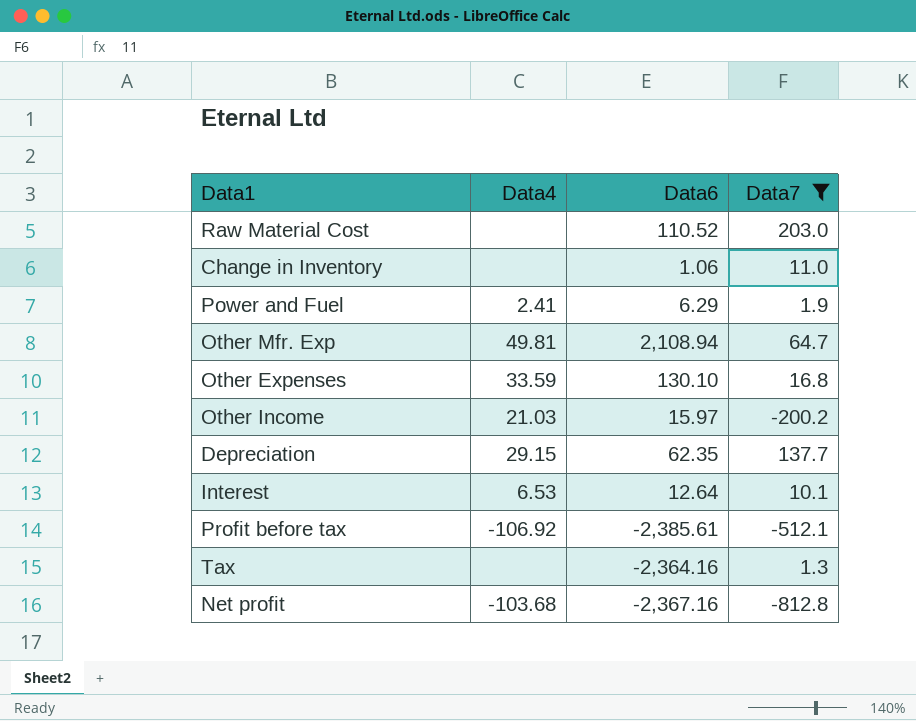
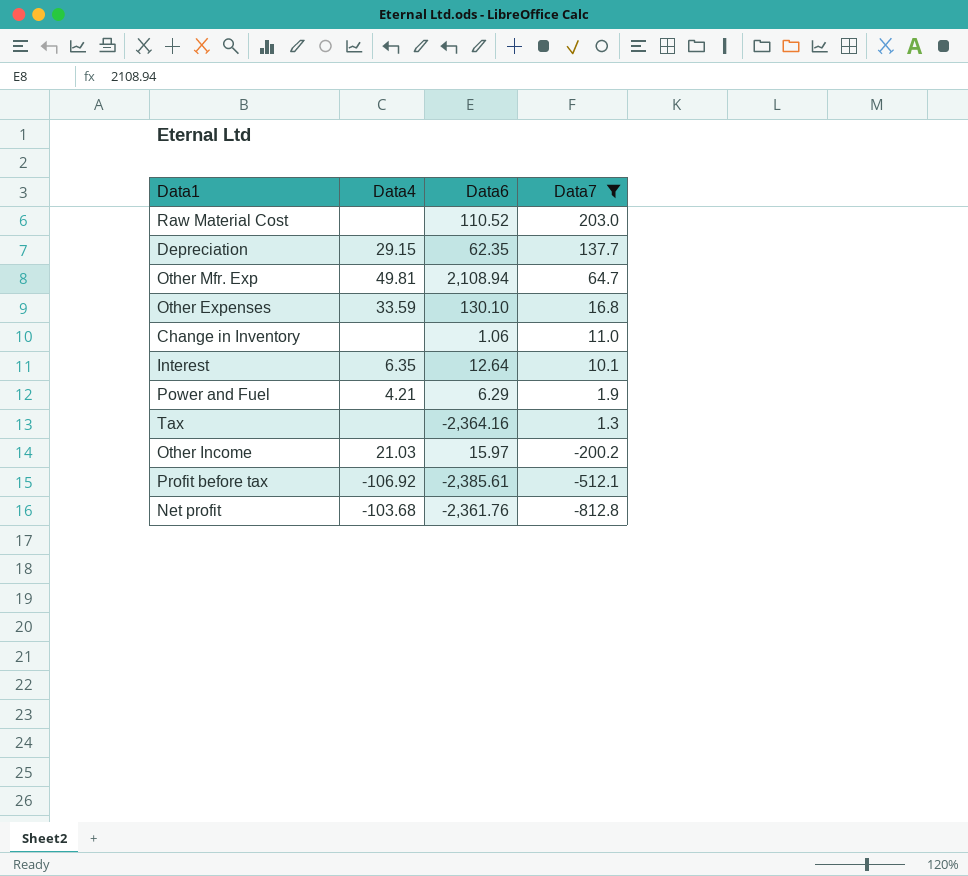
row order: none -> Data7 descending
Interest | Data4: 6.53 -> 6.35
Power and Fuel | Data4: 2.41 -> 4.21
Net profit | Data6: -2,367.16 -> -2,361.76

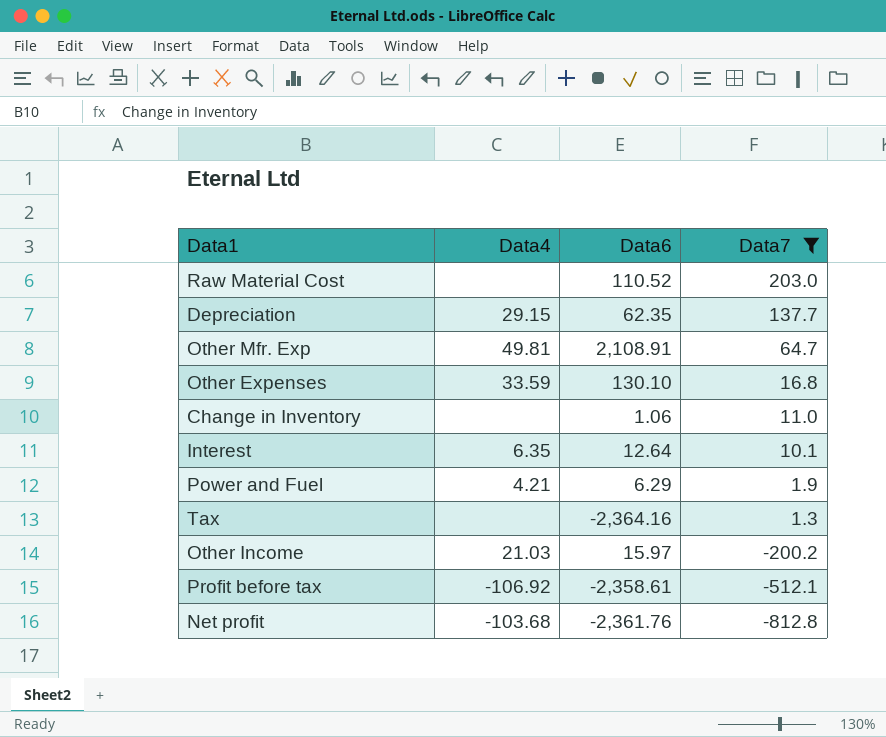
Other Mfr. Exp | Data6: 2,108.94 -> 2,108.91
Profit before tax | Data6: -2,385.61 -> -2,358.61

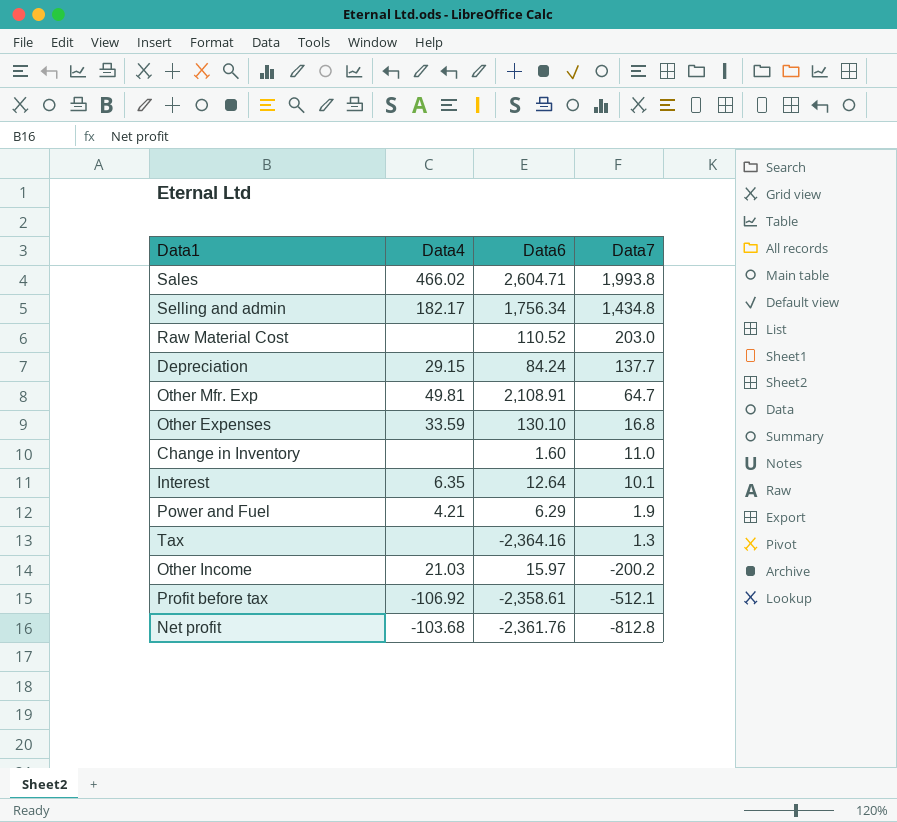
filter: Data7 <= 203.0 -> none
Depreciation | Data6: 62.35 -> 84.24
Change in Inventory | Data6: 1.06 -> 1.60

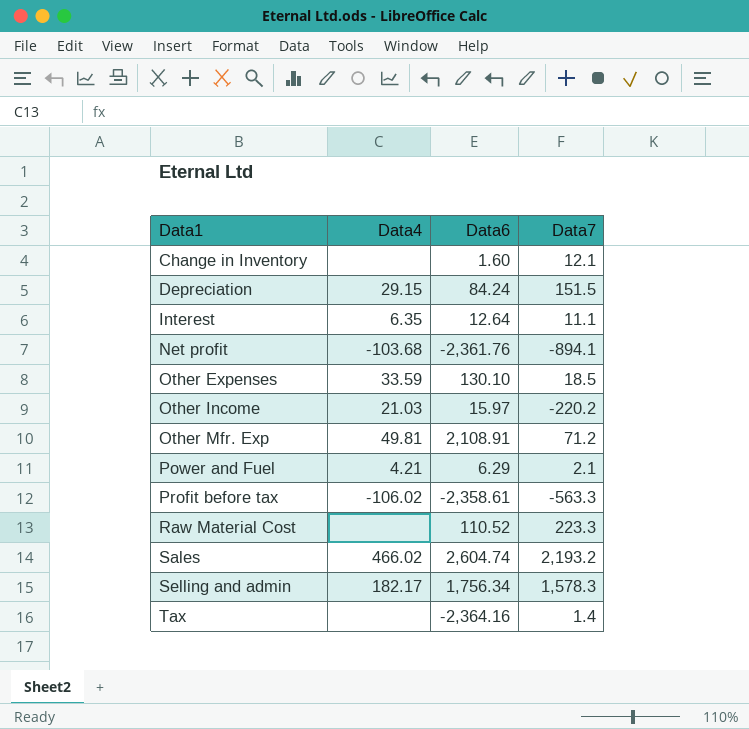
row order: Data7 descending -> Data1 ascending
Change in Inventory | Data7: 11.0 -> 12.1
Depreciation | Data7: 137.7 -> 151.5
Interest | Data7: 10.1 -> 11.1
Net profit | Data7: -812.8 -> -894.1
Other Expenses | Data7: 16.8 -> 18.5
Other Income | Data7: -200.2 -> -220.2
Other Mfr. Exp | Data7: 64.7 -> 71.2
Power and Fuel | Data7: 1.9 -> 2.1
Profit before tax | Data4: -106.92 -> -106.02
Profit before tax | Data7: -512.1 -> -563.3
Raw Material Cost | Data7: 203.0 -> 223.3
Sales | Data6: 2,604.71 -> 2,604.74
Sales | Data7: 1,993.8 -> 2,193.2
Selling and admin | Data7: 1,434.8 -> 1,578.3
Tax | Data7: 1.3 -> 1.4

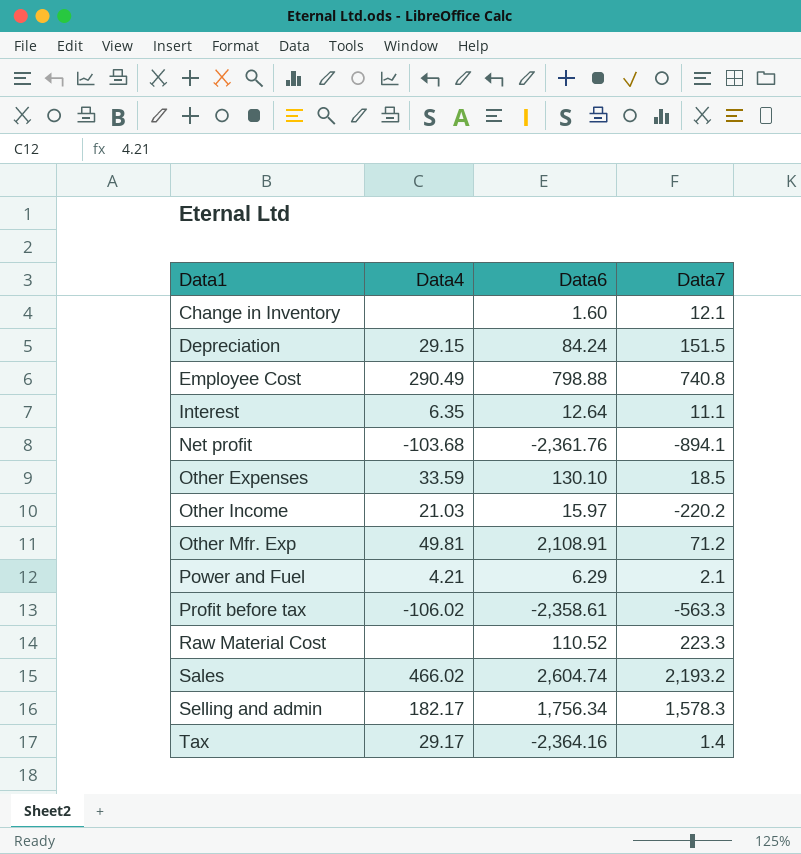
row Employee Cost: none -> 290.49 | 798.88 | 740.8
Tax | Data4: none -> 29.17

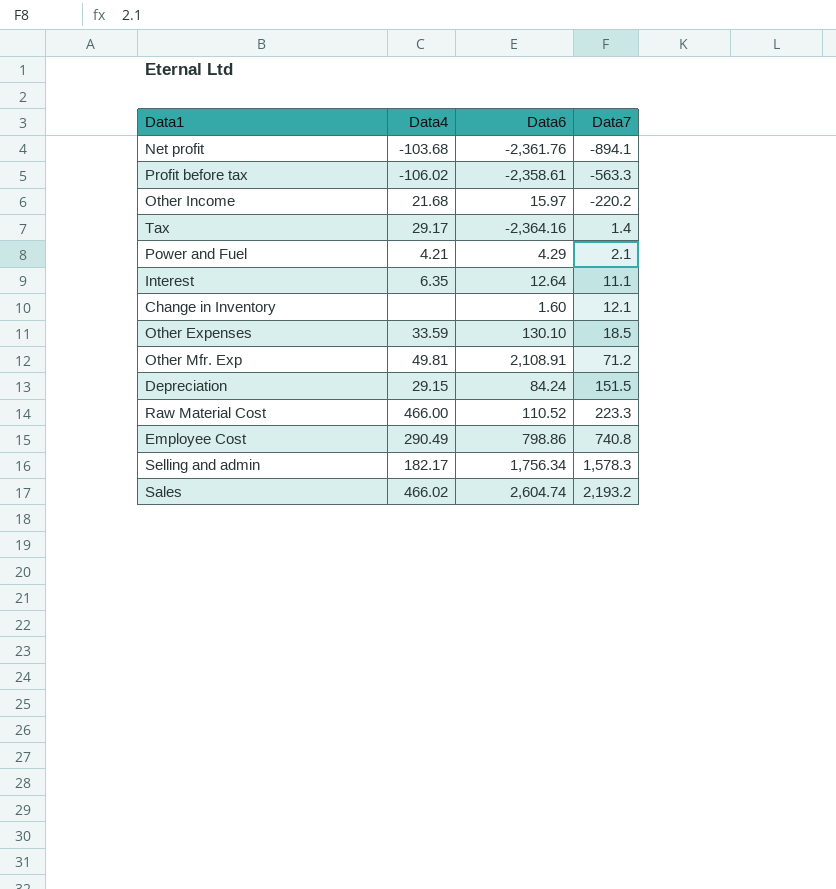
row order: Data1 ascending -> Data7 ascending
Other Income | Data4: 21.03 -> 21.68
Power and Fuel | Data6: 6.29 -> 4.29
Raw Material Cost | Data4: none -> 466.00
Employee Cost | Data6: 798.88 -> 798.86

